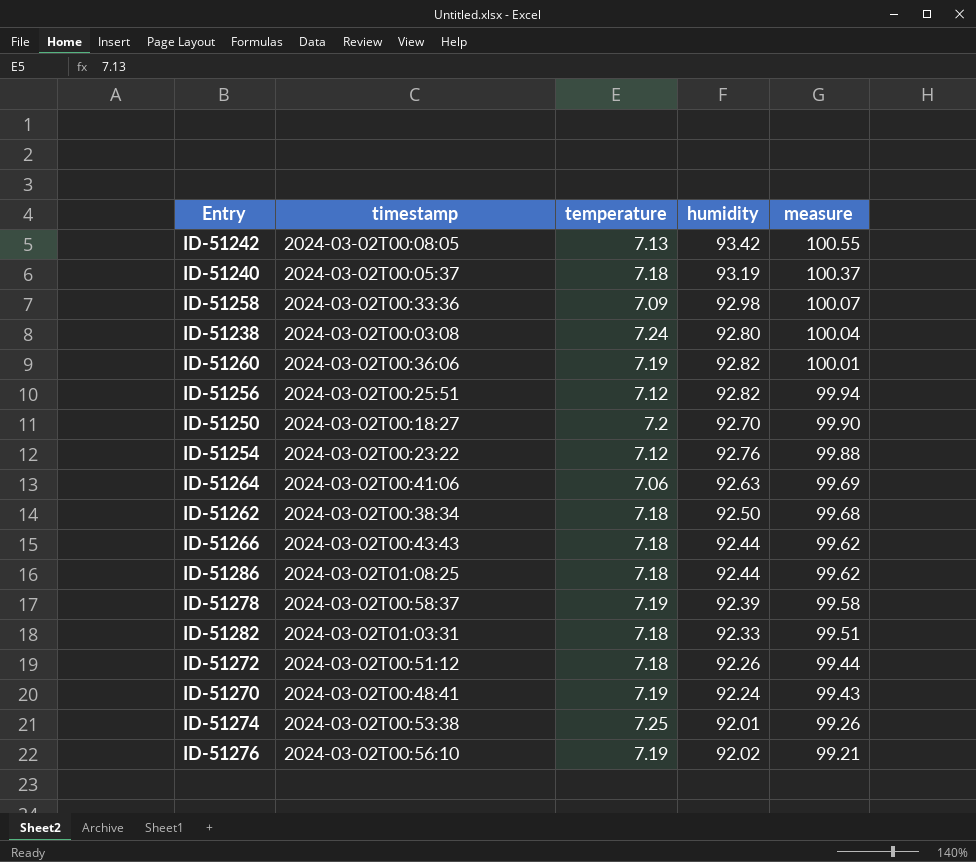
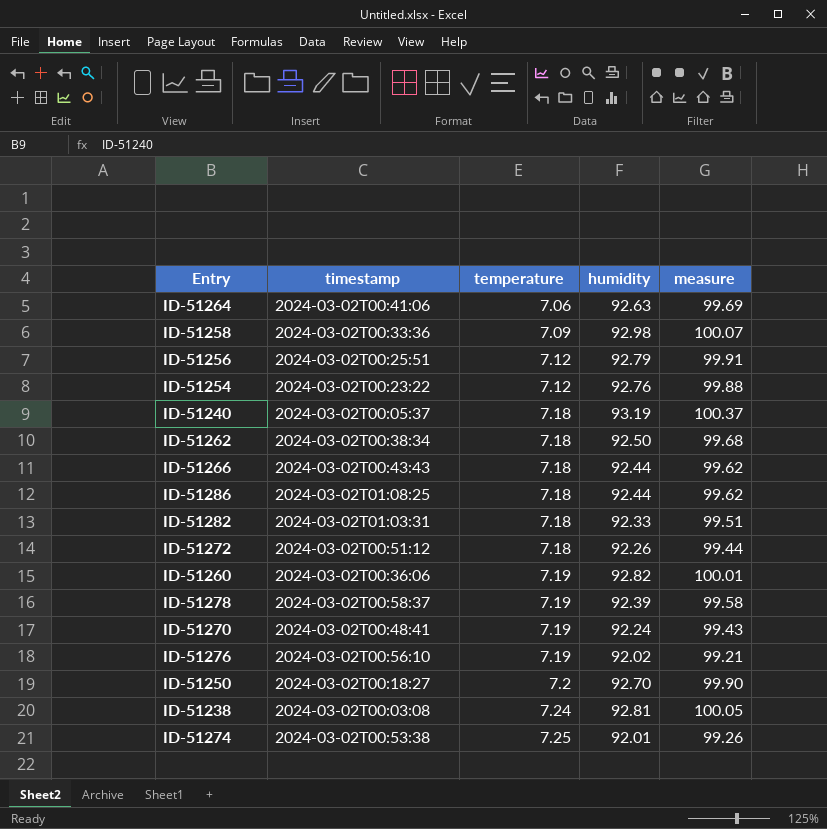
row order: measure descending -> temperature ascending
row ID-51242: 2024-03-02T00:08:05 | 7.13 | 93.42 | 100.55 -> none
ID-51256 | humidity: 92.82 -> 92.79
ID-51256 | measure: 99.94 -> 99.91
ID-51238 | humidity: 92.80 -> 92.81
ID-51238 | measure: 100.04 -> 100.05

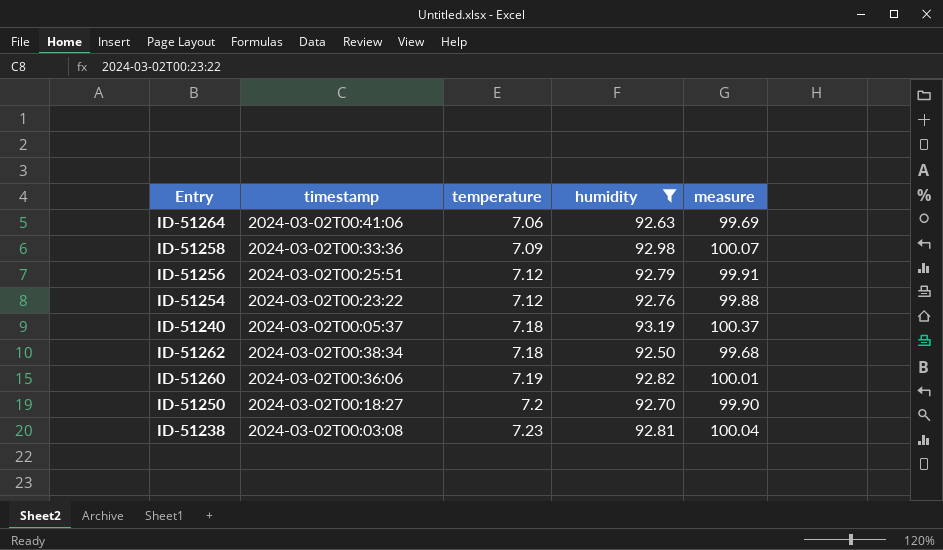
filter: none -> humidity >= 92.50
ID-51238 | temperature: 7.24 -> 7.23
ID-51238 | measure: 100.05 -> 100.04

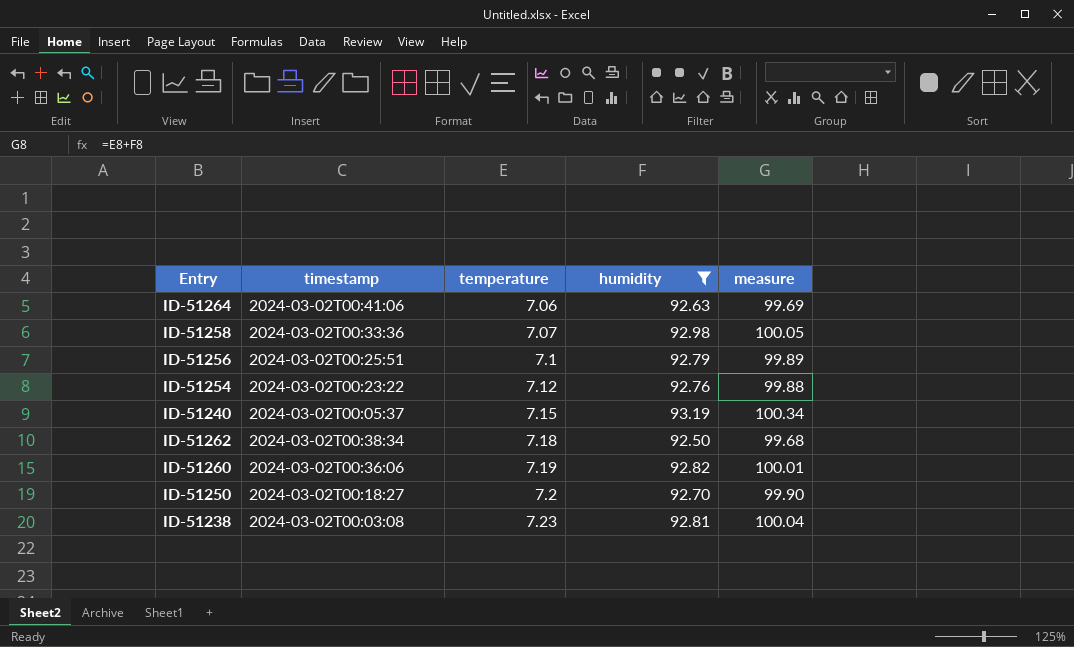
ID-51258 | temperature: 7.09 -> 7.07
ID-51258 | measure: 100.07 -> 100.05
ID-51256 | temperature: 7.12 -> 7.1
ID-51256 | measure: 99.91 -> 99.89
ID-51240 | temperature: 7.18 -> 7.15
ID-51240 | measure: 100.37 -> 100.34

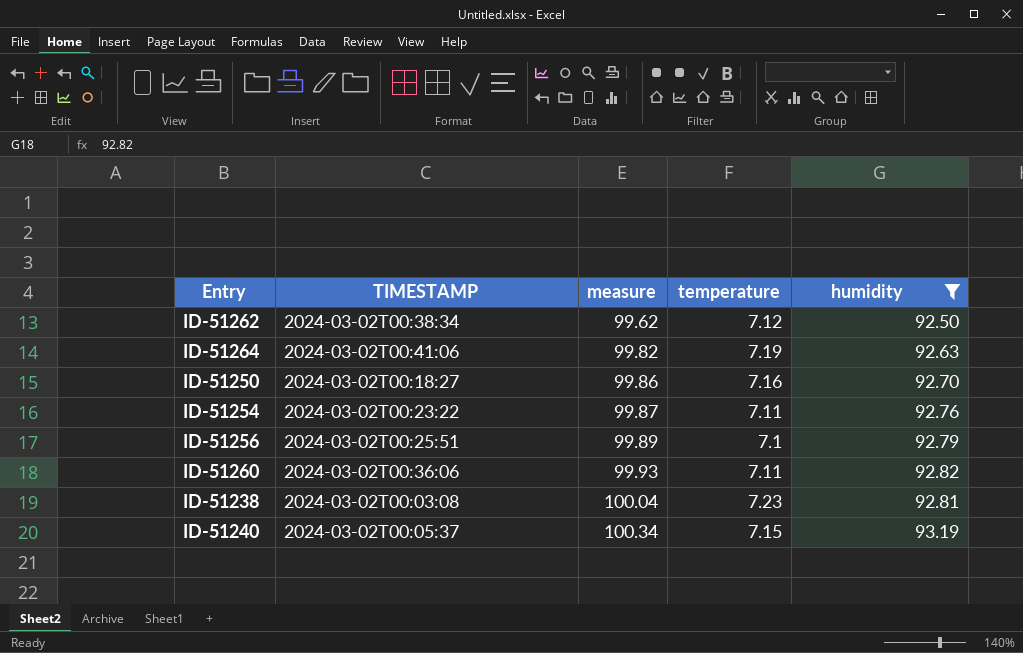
row order: temperature ascending -> measure ascending
column name: timestamp -> TIMESTAMP
column measure | position: 5 -> 3
row ID-51258: 2024-03-02T00:33:36 | 7.07 | 92.98 | 100.05 -> none
ID-51262 | measure: 99.68 -> 99.62
ID-51262 | temperature: 7.18 -> 7.12
ID-51264 | measure: 99.69 -> 99.82
ID-51264 | temperature: 7.06 -> 7.19
ID-51250 | measure: 99.90 -> 99.86
ID-51250 | temperature: 7.2 -> 7.16
ID-51254 | measure: 99.88 -> 99.87
ID-51254 | temperature: 7.12 -> 7.11
ID-51260 | measure: 100.01 -> 99.93
ID-51260 | temperature: 7.19 -> 7.11

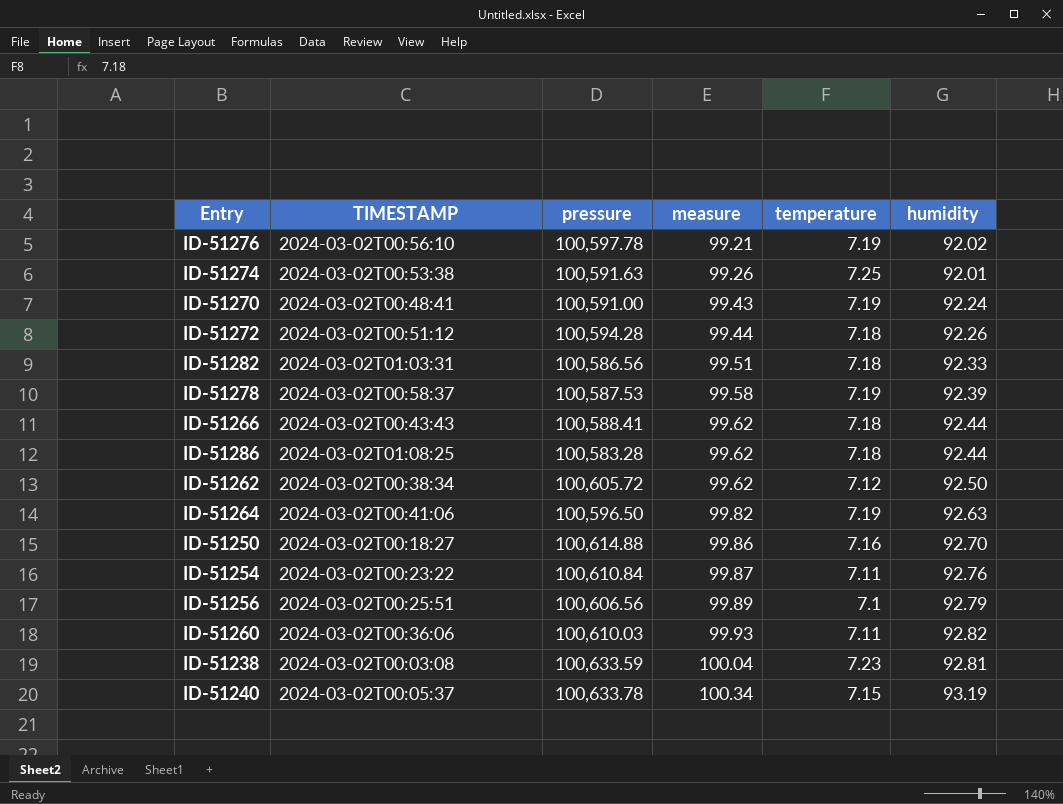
filter: humidity >= 92.50 -> none
column pressure | position: none -> 3

